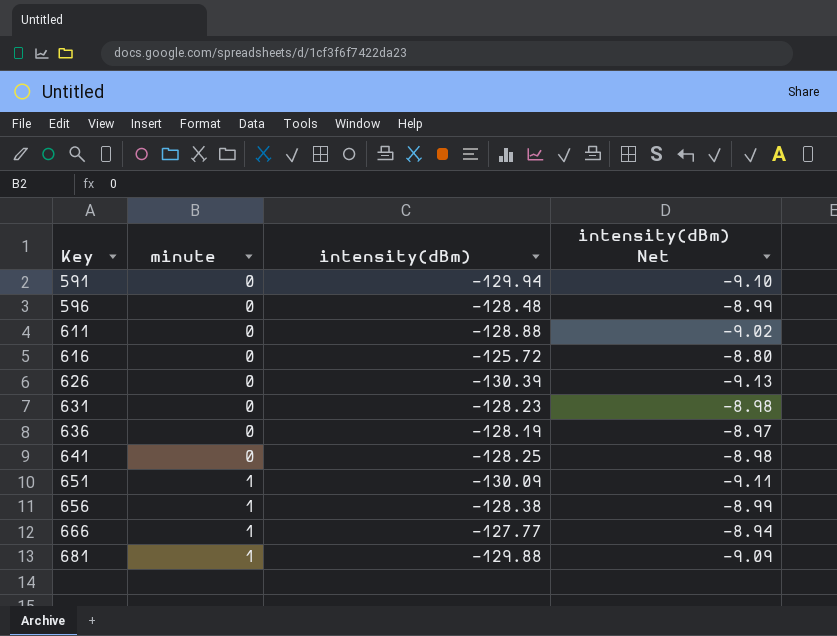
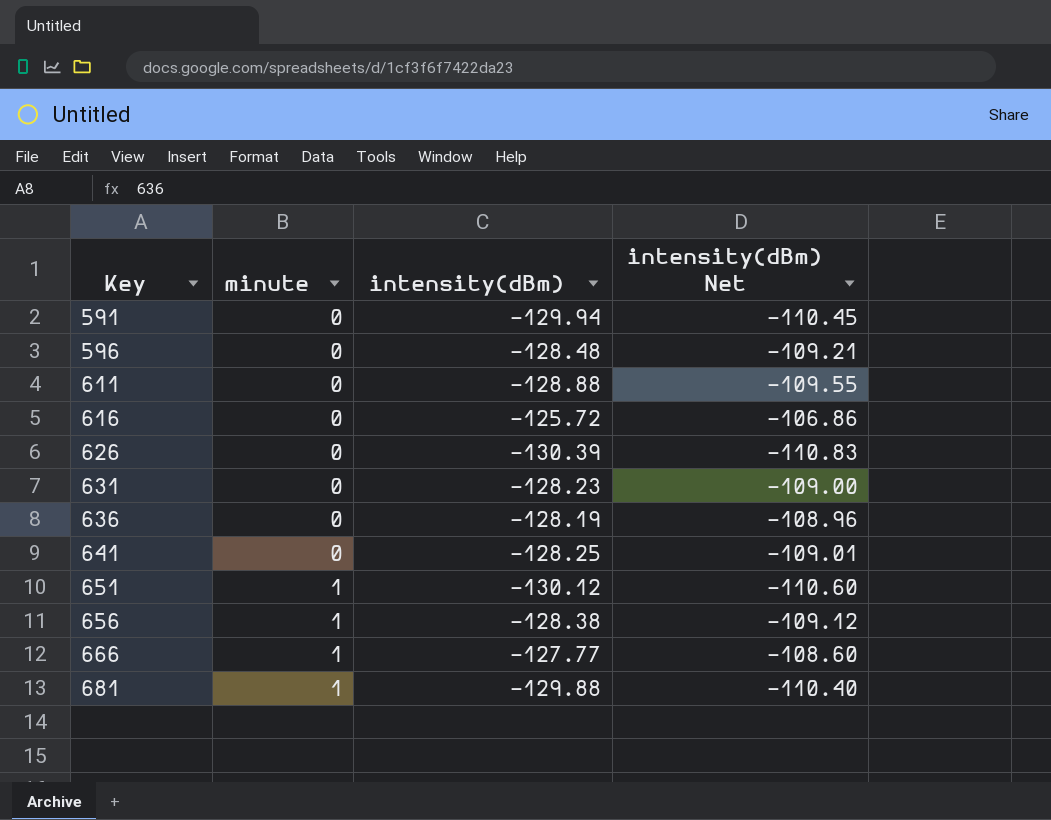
column intensity(dBm) Net | formula: [intensity(dBm)] * 0.07 -> [intensity(dBm)] * 0.85
651 | intensity(dBm): -130.09 -> -130.12

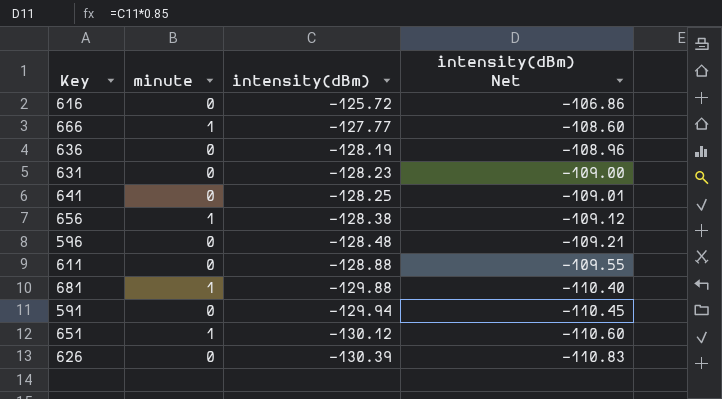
row order: Key ascending -> intensity(dBm) descending

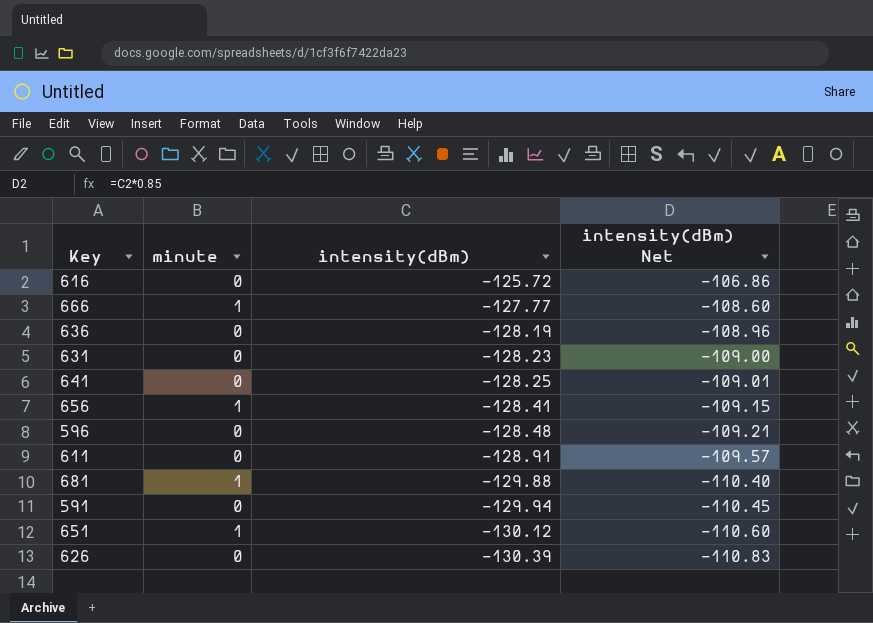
656 | intensity(dBm): -128.38 -> -128.41
656 | intensity(dBm) Net: -109.12 -> -109.15
611 | intensity(dBm): -128.88 -> -128.91
611 | intensity(dBm) Net: -109.55 -> -109.57

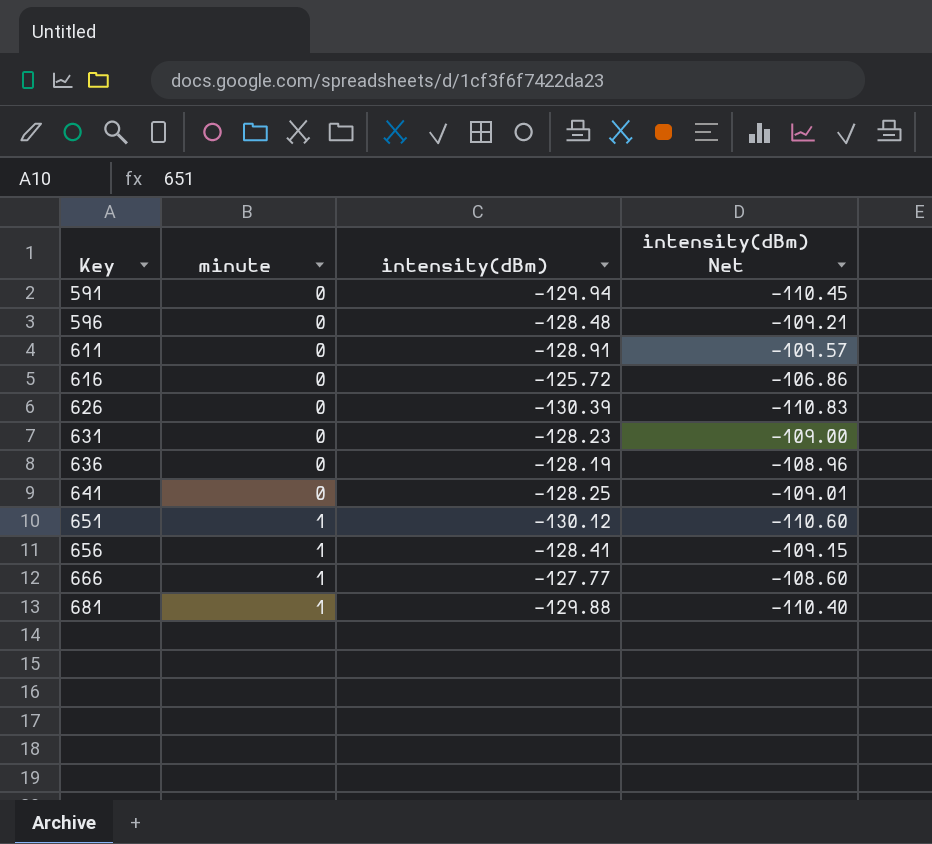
row order: intensity(dBm) descending -> Key ascending

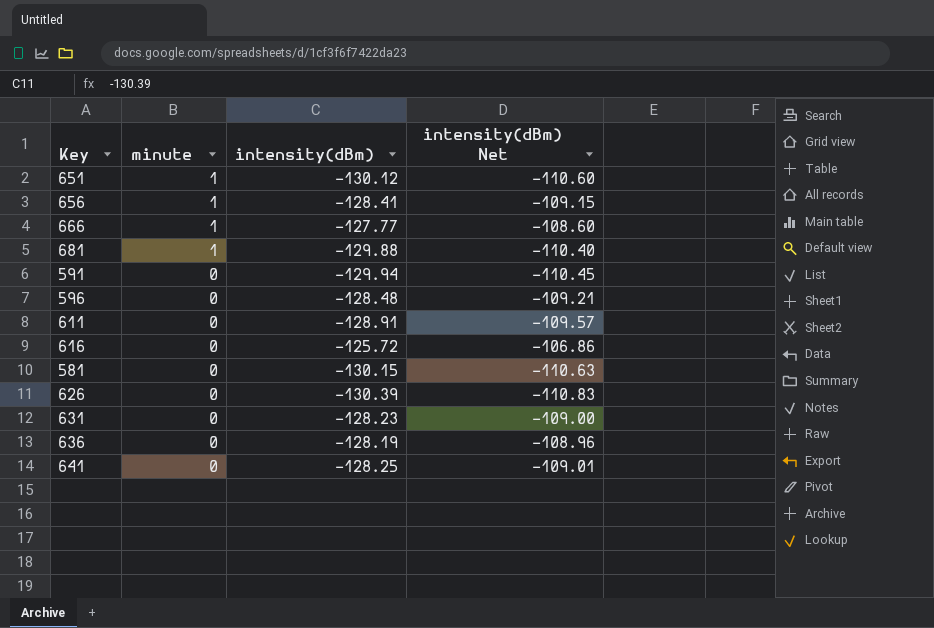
row order: Key ascending -> minute descending
row 581: none -> 0 | -130.15 | -110.63

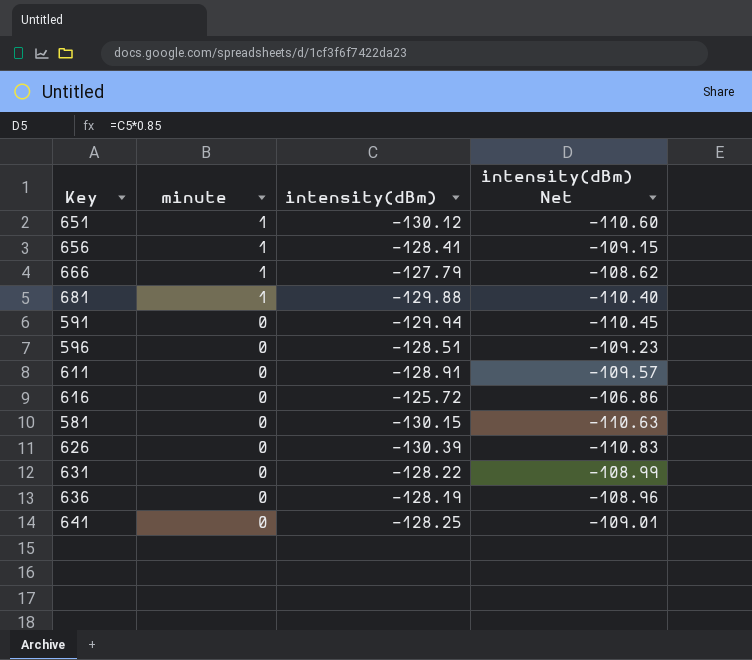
666 | intensity(dBm): -127.77 -> -127.79
666 | intensity(dBm) Net: -108.60 -> -108.62
596 | intensity(dBm): -128.48 -> -128.51
596 | intensity(dBm) Net: -109.21 -> -109.23
631 | intensity(dBm): -128.23 -> -128.22
631 | intensity(dBm) Net: -109.00 -> -108.99

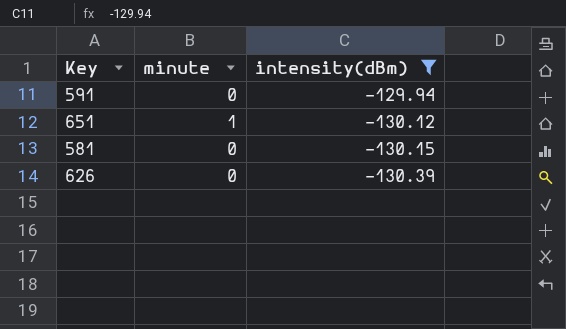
filter: none -> intensity(dBm) <= -129.94
row order: minute descending -> intensity(dBm) descending
column intensity(dBm) Net | formula: [intensity(dBm)] * 0.85 -> none

